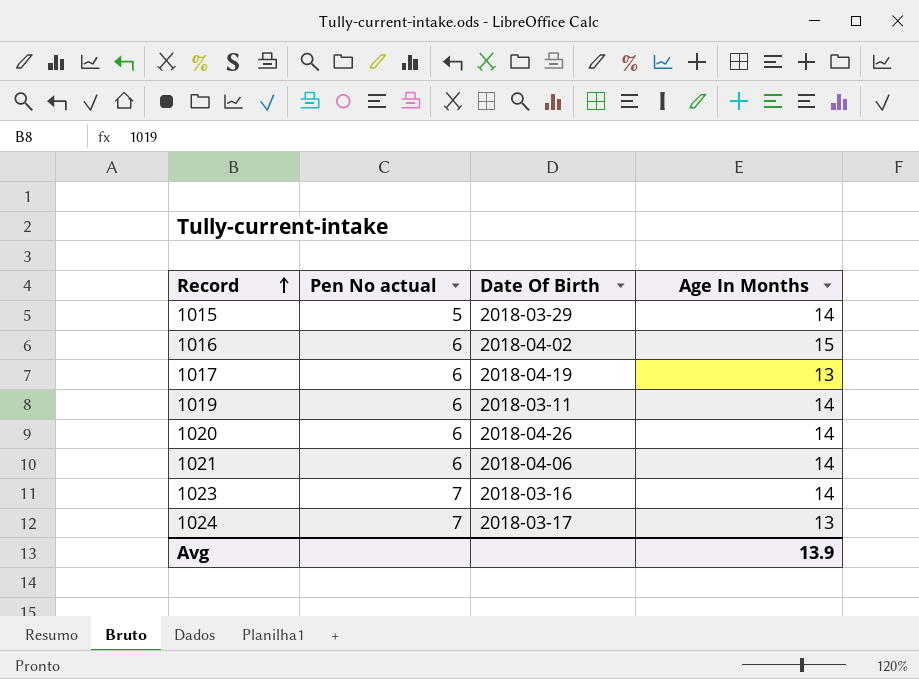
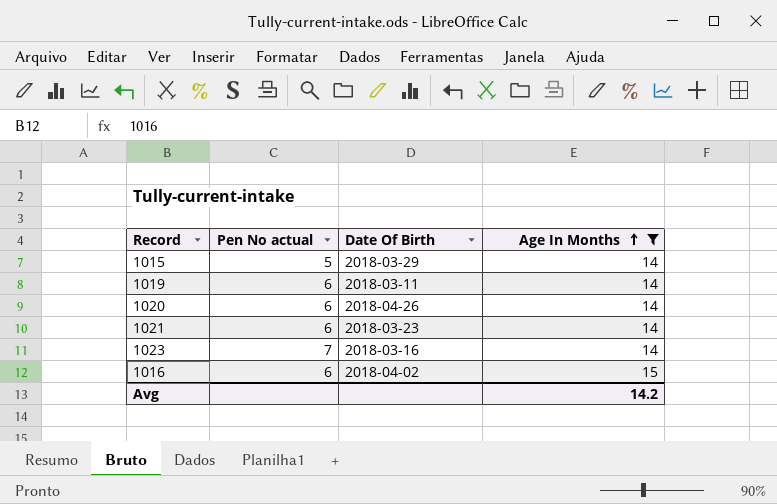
filter: none -> Age In Months != 13
row order: Record ascending -> Age In Months ascending
1021 | Date Of Birth: 2018-04-06 -> 2018-03-23
Avg | Age In Months: 13.9 -> 14.2

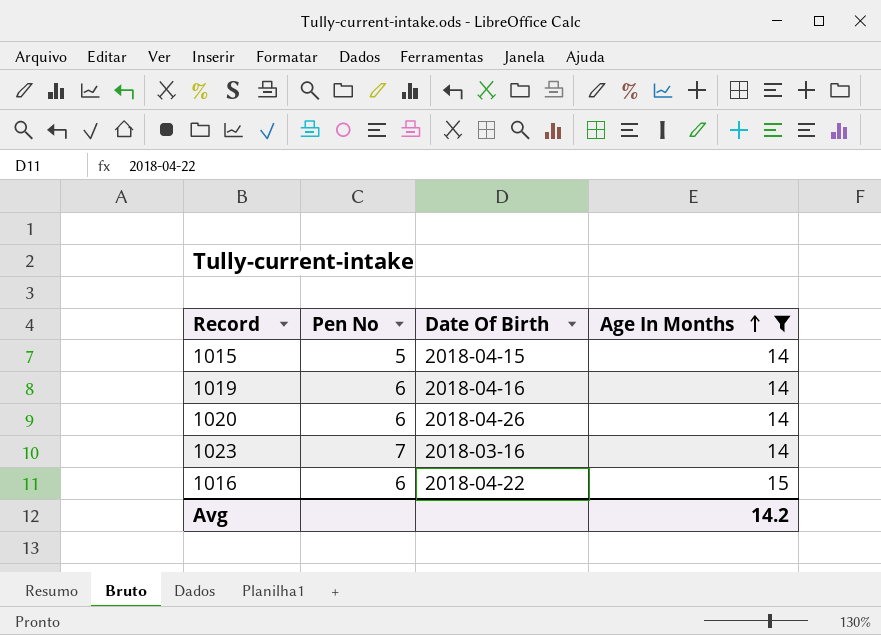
column name: Pen No actual -> Pen No
row 1021: 6 | 2018-03-23 | 14 -> none
1015 | Date Of Birth: 2018-03-29 -> 2018-04-15
1019 | Date Of Birth: 2018-03-11 -> 2018-04-16
1016 | Date Of Birth: 2018-04-02 -> 2018-04-22

